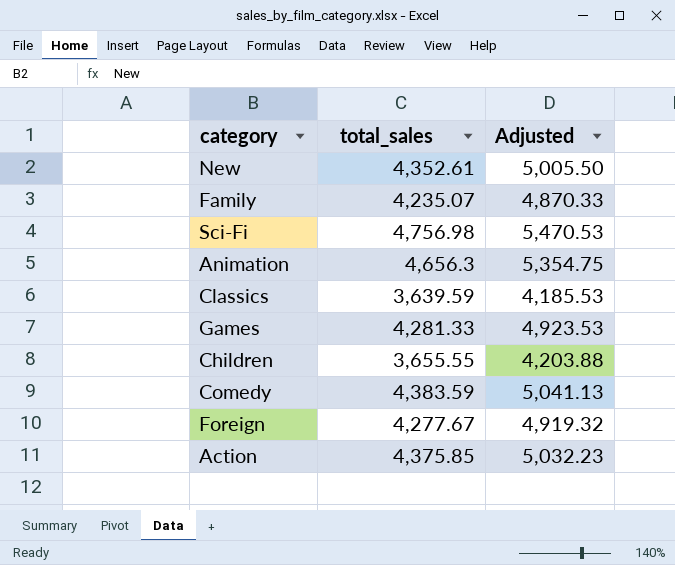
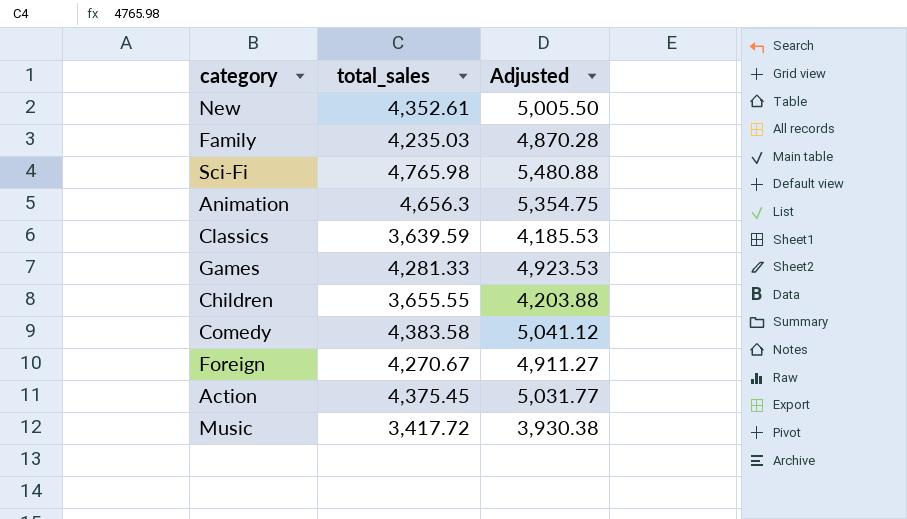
Family | total_sales: 4,235.07 -> 4,235.03
Family | Adjusted: 4,870.33 -> 4,870.28
Sci-Fi | total_sales: 4,756.98 -> 4,765.98
Sci-Fi | Adjusted: 5,470.53 -> 5,480.88
Comedy | total_sales: 4,383.59 -> 4,383.58
Comedy | Adjusted: 5,041.13 -> 5,041.12
Foreign | total_sales: 4,277.67 -> 4,270.67
Foreign | Adjusted: 4,919.32 -> 4,911.27
Action | total_sales: 4,375.85 -> 4,375.45
Action | Adjusted: 5,032.23 -> 5,031.77
row Music: none -> 3,417.72 | 3,930.38

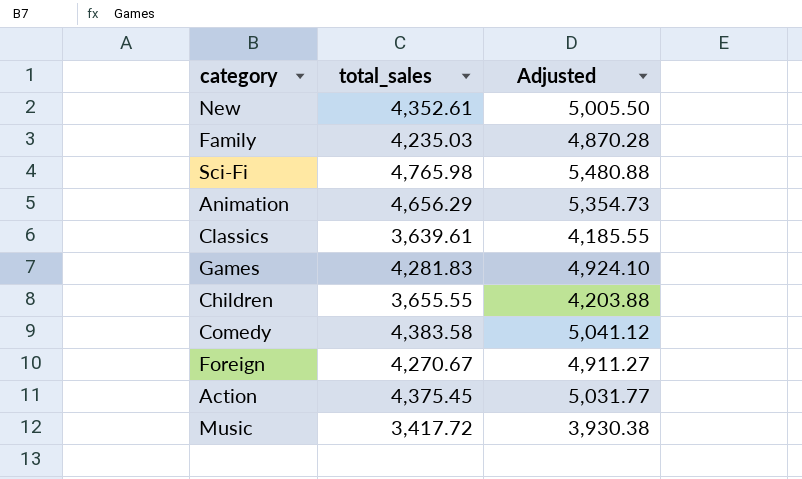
Animation | total_sales: 4,656.3 -> 4,656.29
Animation | Adjusted: 5,354.75 -> 5,354.73
Classics | total_sales: 3,639.59 -> 3,639.61
Classics | Adjusted: 4,185.53 -> 4,185.55
Games | total_sales: 4,281.33 -> 4,281.83
Games | Adjusted: 4,923.53 -> 4,924.10

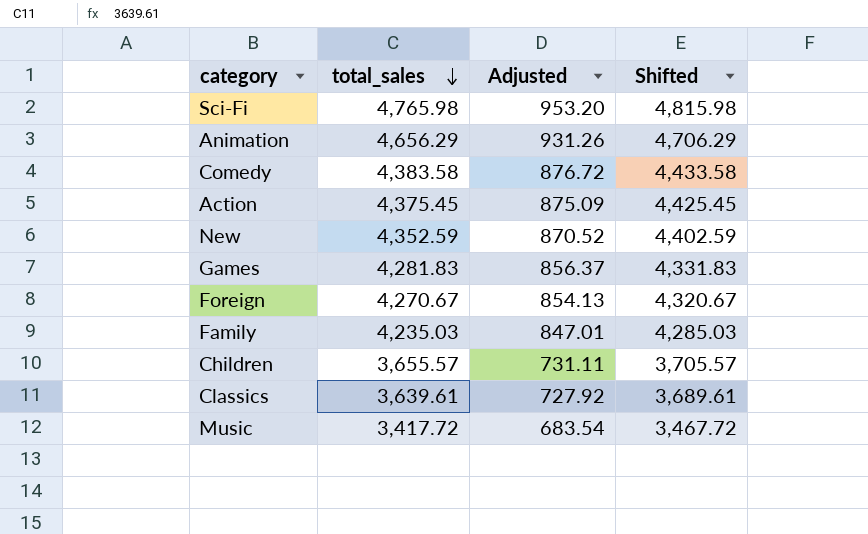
row order: none -> total_sales descending
column Adjusted | formula: [total_sales] * 1.15 -> [total_sales] * 0.2
column Shifted | formula: none -> [total_sales] + 50
New | total_sales: 4,352.61 -> 4,352.59
Children | total_sales: 3,655.55 -> 3,655.57

